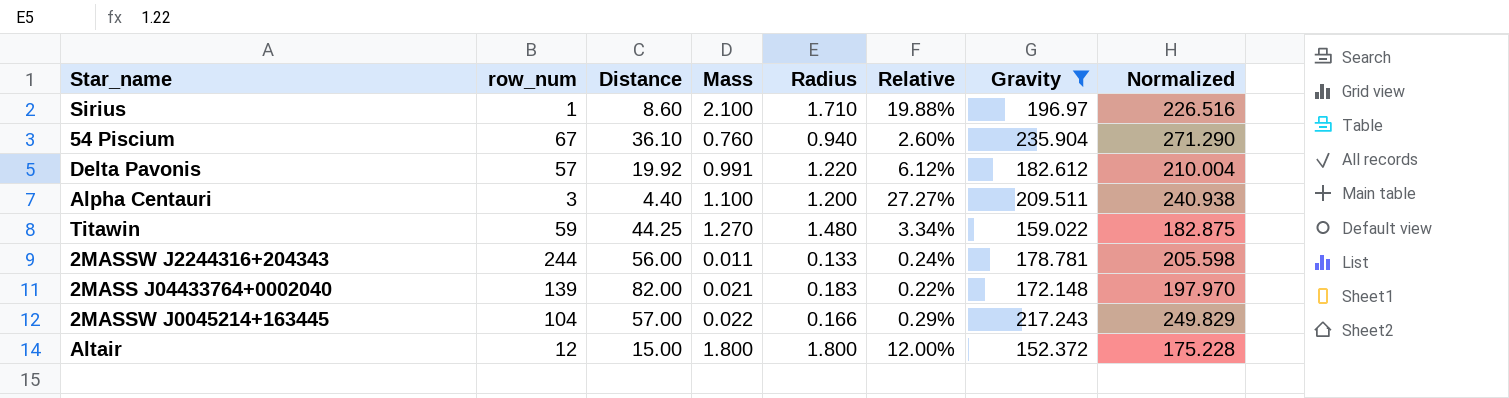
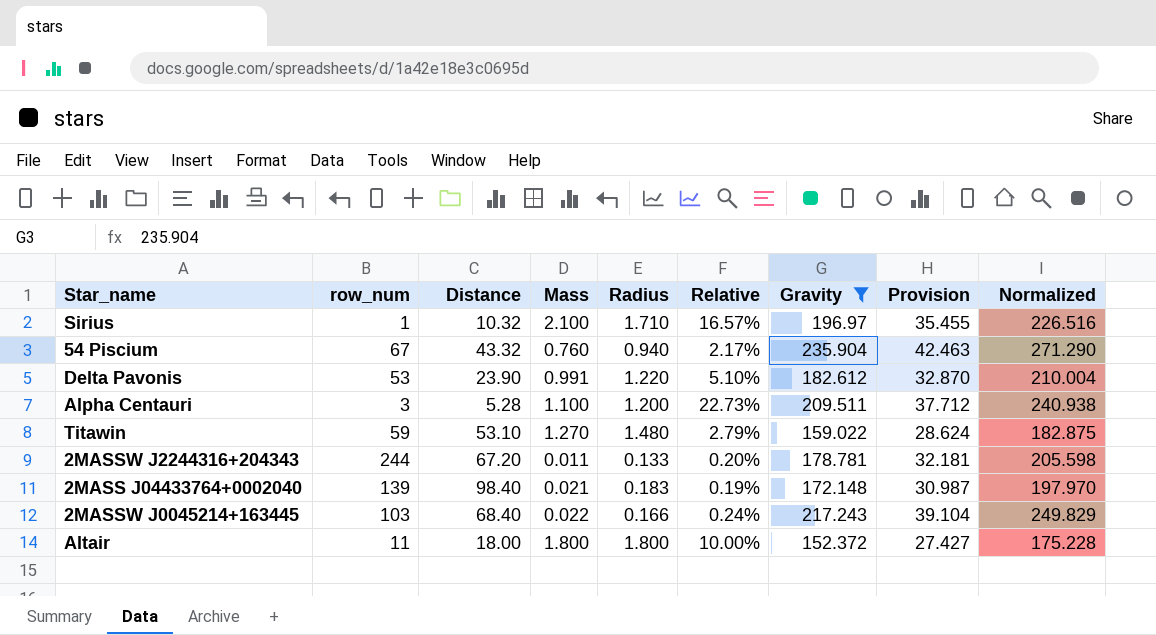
column Provision | formula: none -> [Gravity] * 0.18
Sirius | Distance: 8.60 -> 10.32
Sirius | Relative: 19.88% -> 16.57%
54 Piscium | Distance: 36.10 -> 43.32
54 Piscium | Relative: 2.60% -> 2.17%
Delta Pavonis | row_num: 57 -> 53
Delta Pavonis | Distance: 19.92 -> 23.90
Delta Pavonis | Relative: 6.12% -> 5.10%
Alpha Centauri | Distance: 4.40 -> 5.28
Alpha Centauri | Relative: 27.27% -> 22.73%
Titawin | Distance: 44.25 -> 53.10
Titawin | Relative: 3.34% -> 2.79%
2MASSW J2244316+204343 | Distance: 56.00 -> 67.20
2MASSW J2244316+204343 | Relative: 0.24% -> 0.20%
2MASS J04433764+0002040 | Distance: 82.00 -> 98.40
2MASS J04433764+0002040 | Relative: 0.22% -> 0.19%
2MASSW J0045214+163445 | row_num: 104 -> 103
2MASSW J0045214+163445 | Distance: 57.00 -> 68.40
2MASSW J0045214+163445 | Relative: 0.29% -> 0.24%
Altair | row_num: 12 -> 11
Altair | Distance: 15.00 -> 18.00
Altair | Relative: 12.00% -> 10.00%

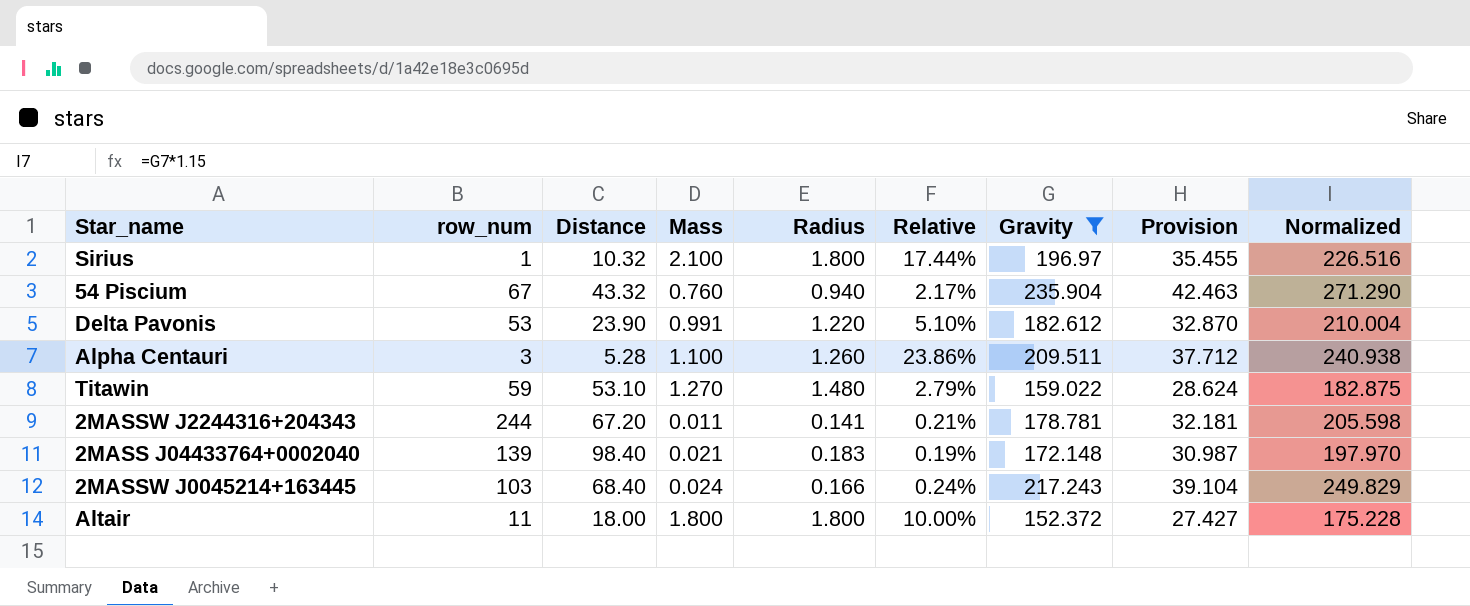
Sirius | Radius: 1.710 -> 1.800
Sirius | Relative: 16.57% -> 17.44%
Alpha Centauri | Radius: 1.200 -> 1.260
Alpha Centauri | Relative: 22.73% -> 23.86%
2MASSW J2244316+204343 | Radius: 0.133 -> 0.141
2MASSW J2244316+204343 | Relative: 0.20% -> 0.21%
2MASSW J0045214+163445 | Mass: 0.022 -> 0.024

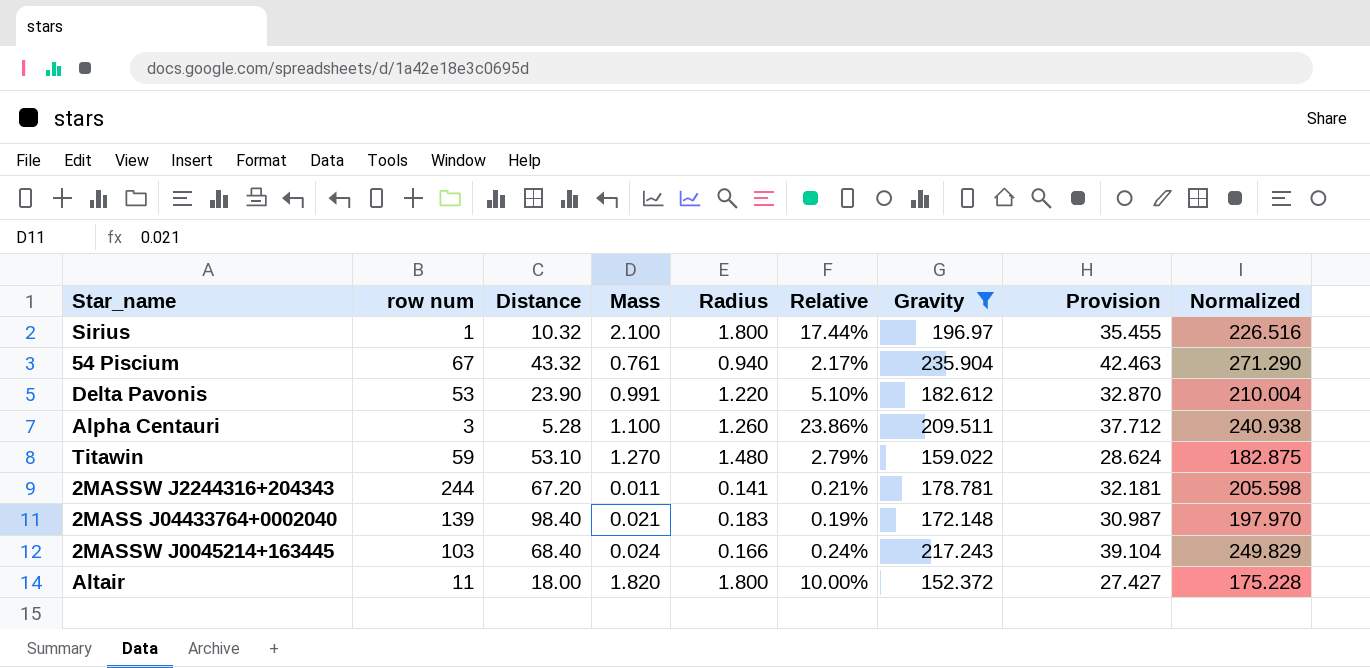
column name: row_num -> row num
54 Piscium | Mass: 0.760 -> 0.761
Altair | Mass: 1.800 -> 1.820

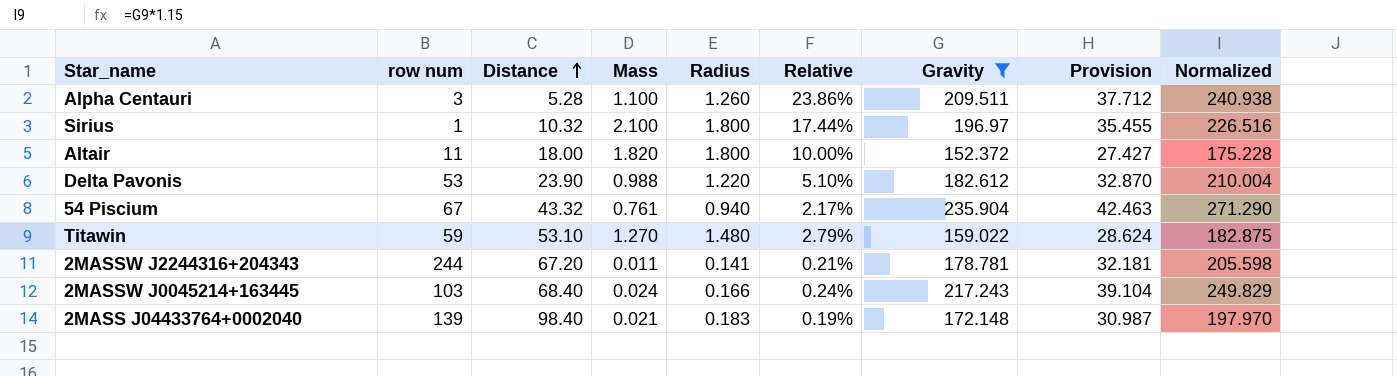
row order: none -> Distance ascending
Delta Pavonis | Mass: 0.991 -> 0.988

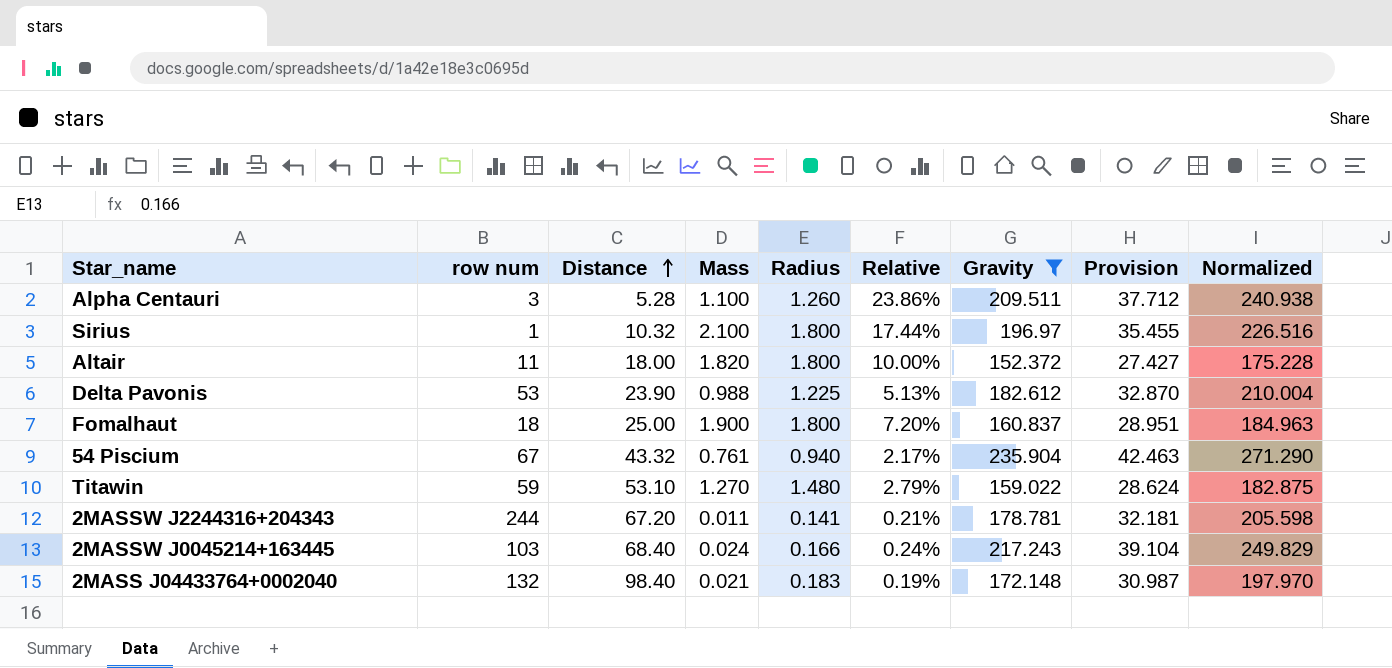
Delta Pavonis | Radius: 1.220 -> 1.225
Delta Pavonis | Relative: 5.10% -> 5.13%
row Fomalhaut: none -> 18 | 25.00 | 1.900 | 1.800 | 7.20% | 160.837 | 28.951 | 184.963
2MASS J04433764+0002040 | row num: 139 -> 132

